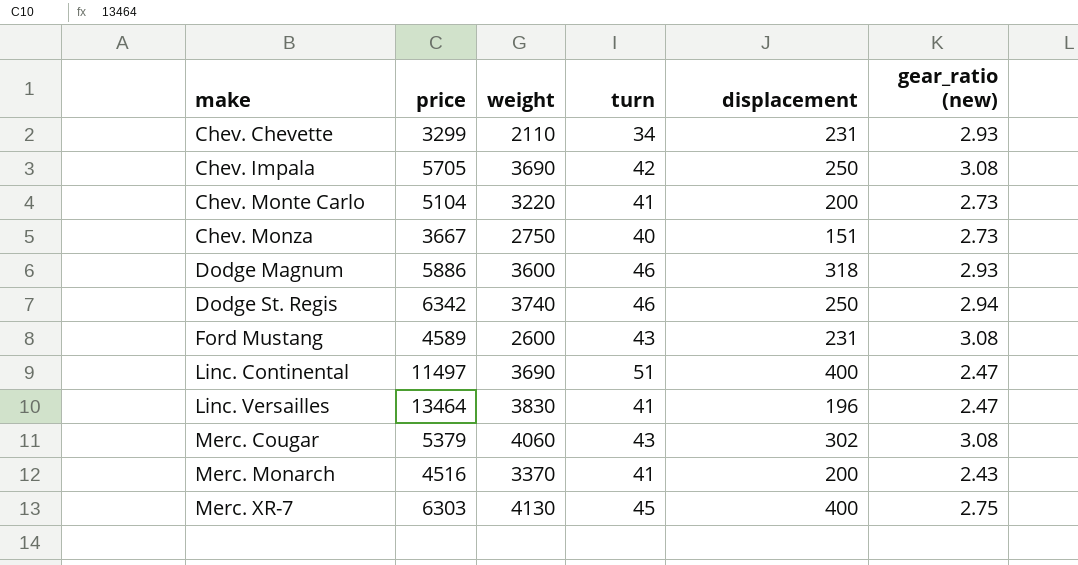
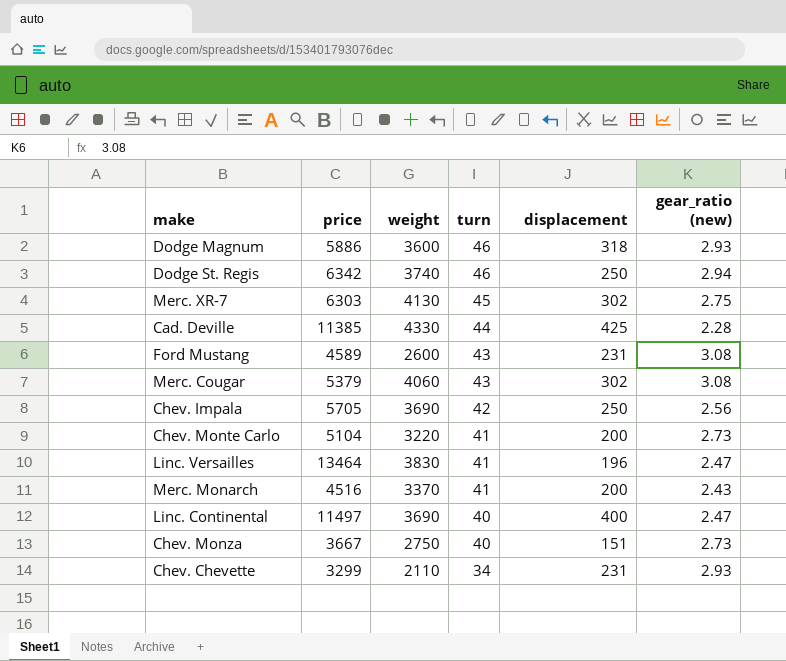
row order: make ascending -> turn descending
Merc. XR-7 | displacement: 400 -> 302
row Cad. Deville: none -> 11385 | 4330 | 44 | 425 | 2.28
Chev. Impala | gear_ratio (new): 3.08 -> 2.56
Linc. Continental | turn: 51 -> 40

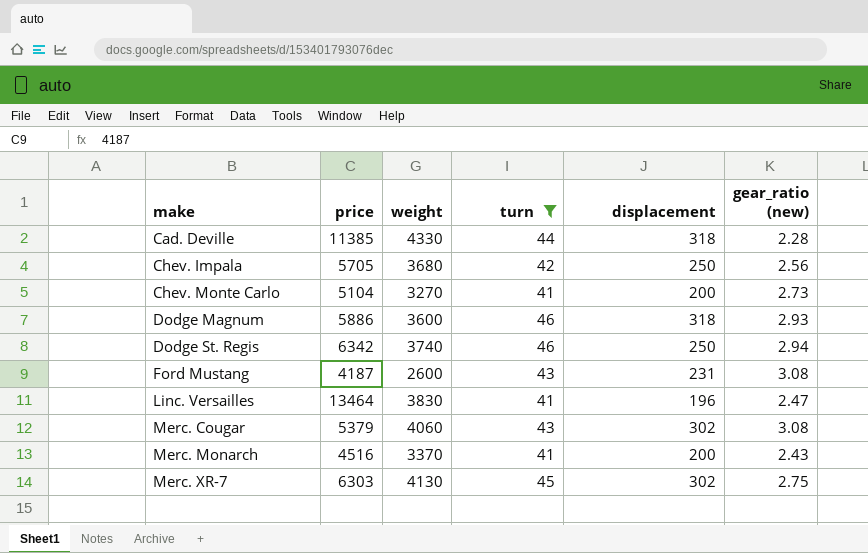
filter: none -> turn >= 41
row order: turn descending -> make ascending
Cad. Deville | displacement: 425 -> 318
Chev. Impala | weight: 3690 -> 3680
Chev. Monte Carlo | weight: 3220 -> 3270
Ford Mustang | price: 4589 -> 4187

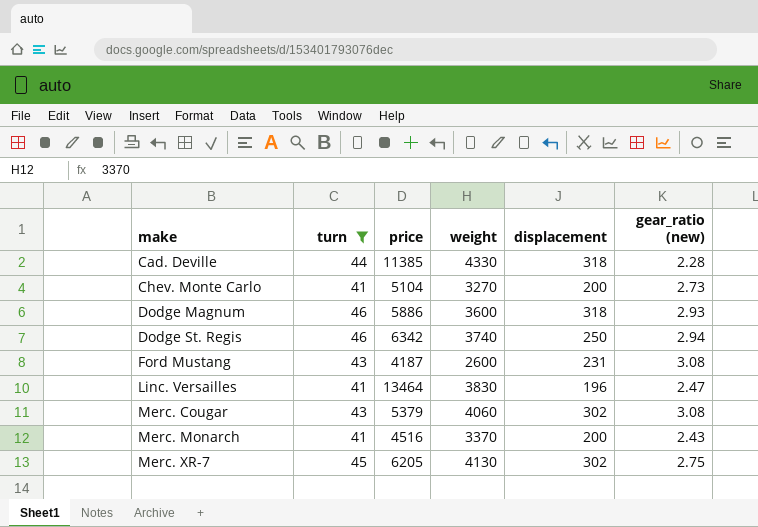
column turn | position: 4 -> 2
row Chev. Impala: 5705 | 3680 | 42 | 250 | 2.56 -> none
Merc. XR-7 | price: 6303 -> 6205

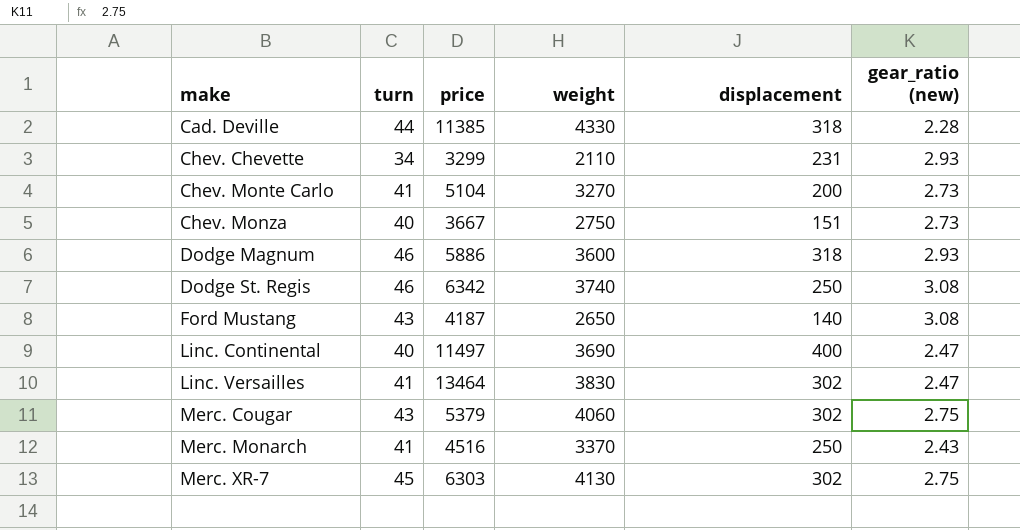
filter: turn >= 41 -> none
Dodge St. Regis | gear_ratio (new): 2.94 -> 3.08
Ford Mustang | weight: 2600 -> 2650
Ford Mustang | displacement: 231 -> 140
Linc. Versailles | displacement: 196 -> 302
Merc. Cougar | gear_ratio (new): 3.08 -> 2.75
Merc. Monarch | displacement: 200 -> 250
Merc. XR-7 | price: 6205 -> 6303

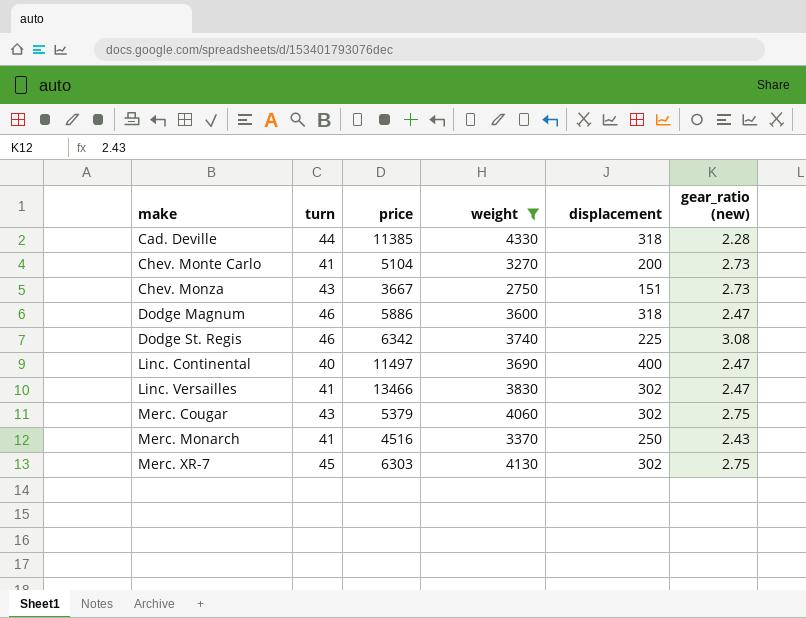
filter: none -> weight >= 2750
Chev. Monza | turn: 40 -> 43
Dodge Magnum | gear_ratio (new): 2.93 -> 2.47
Dodge St. Regis | displacement: 250 -> 225
Linc. Versailles | price: 13464 -> 13466

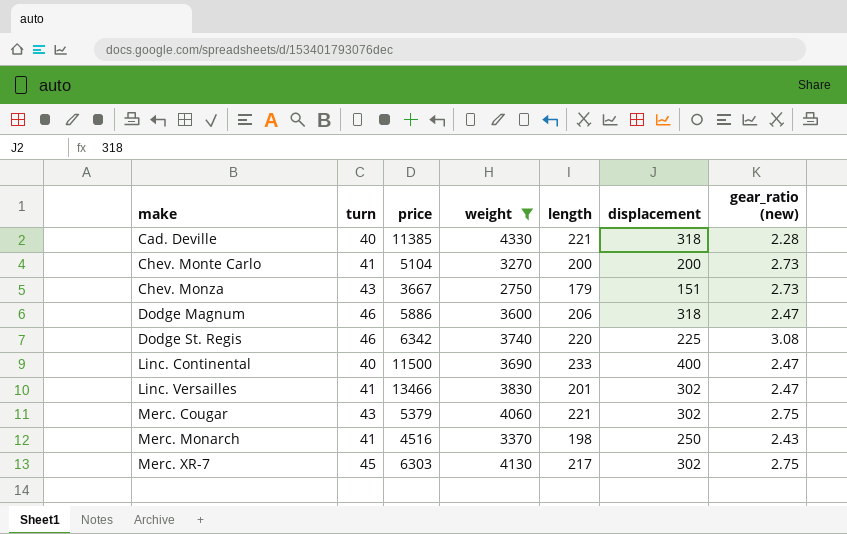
column length | position: none -> 5
Cad. Deville | turn: 44 -> 40
Linc. Continental | price: 11497 -> 11500

